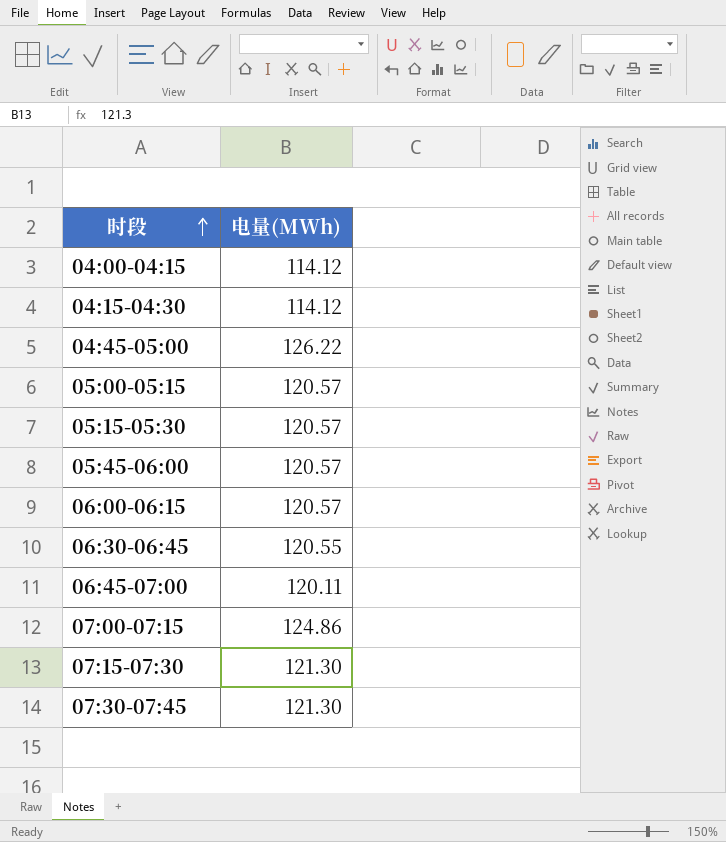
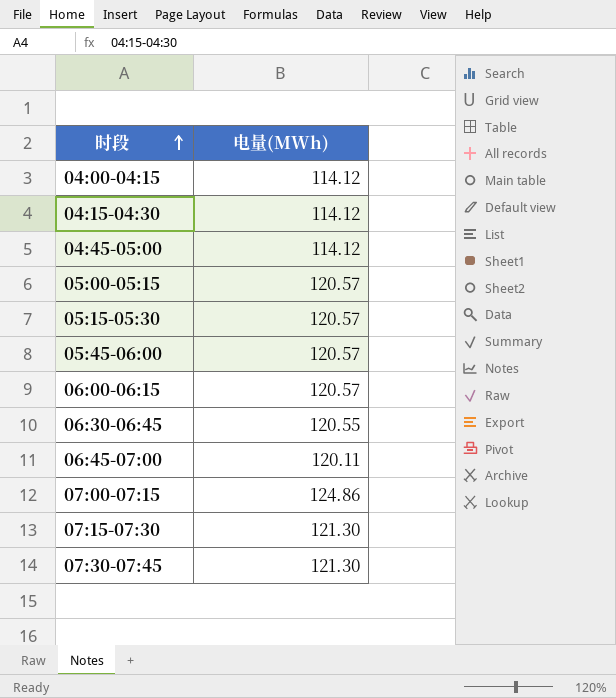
04:45-05:00 | 电量(MWh): 126.22 -> 114.12

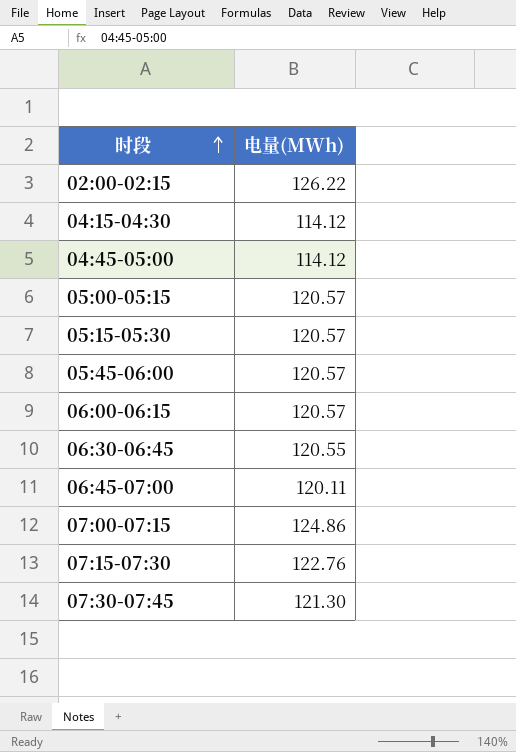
row 04:00-04:15: 114.12 -> none
row 02:00-02:15: none -> 126.22
07:15-07:30 | 电量(MWh): 121.30 -> 122.76

